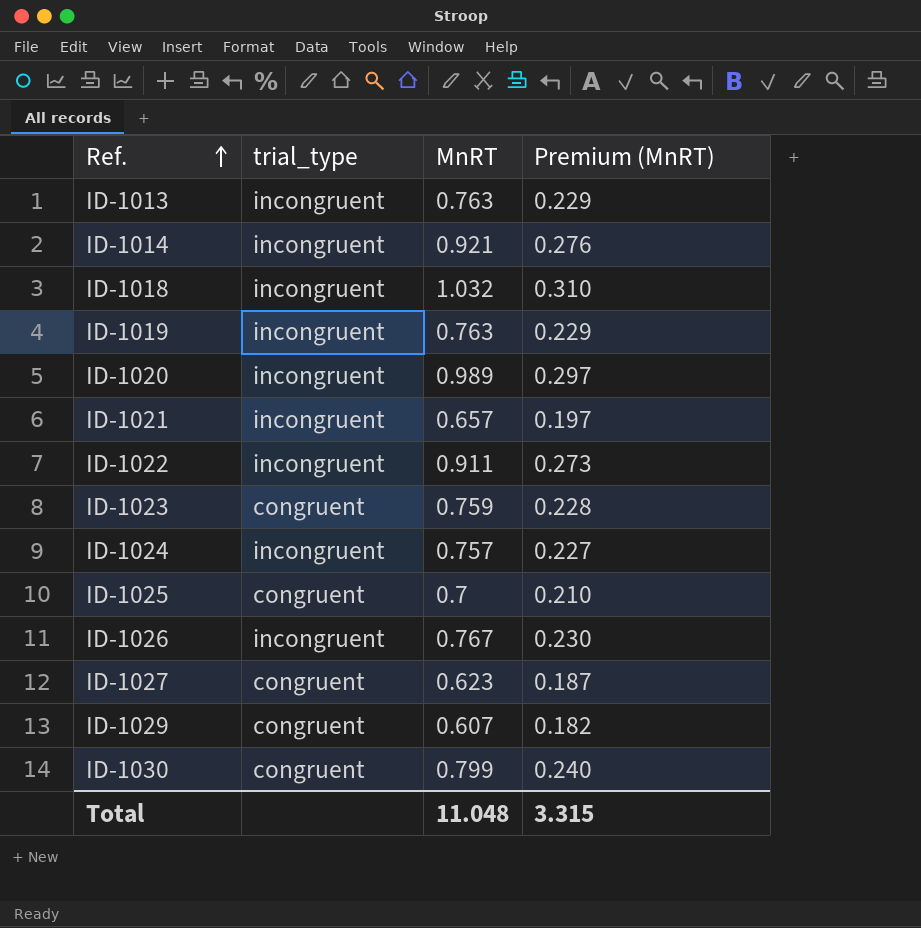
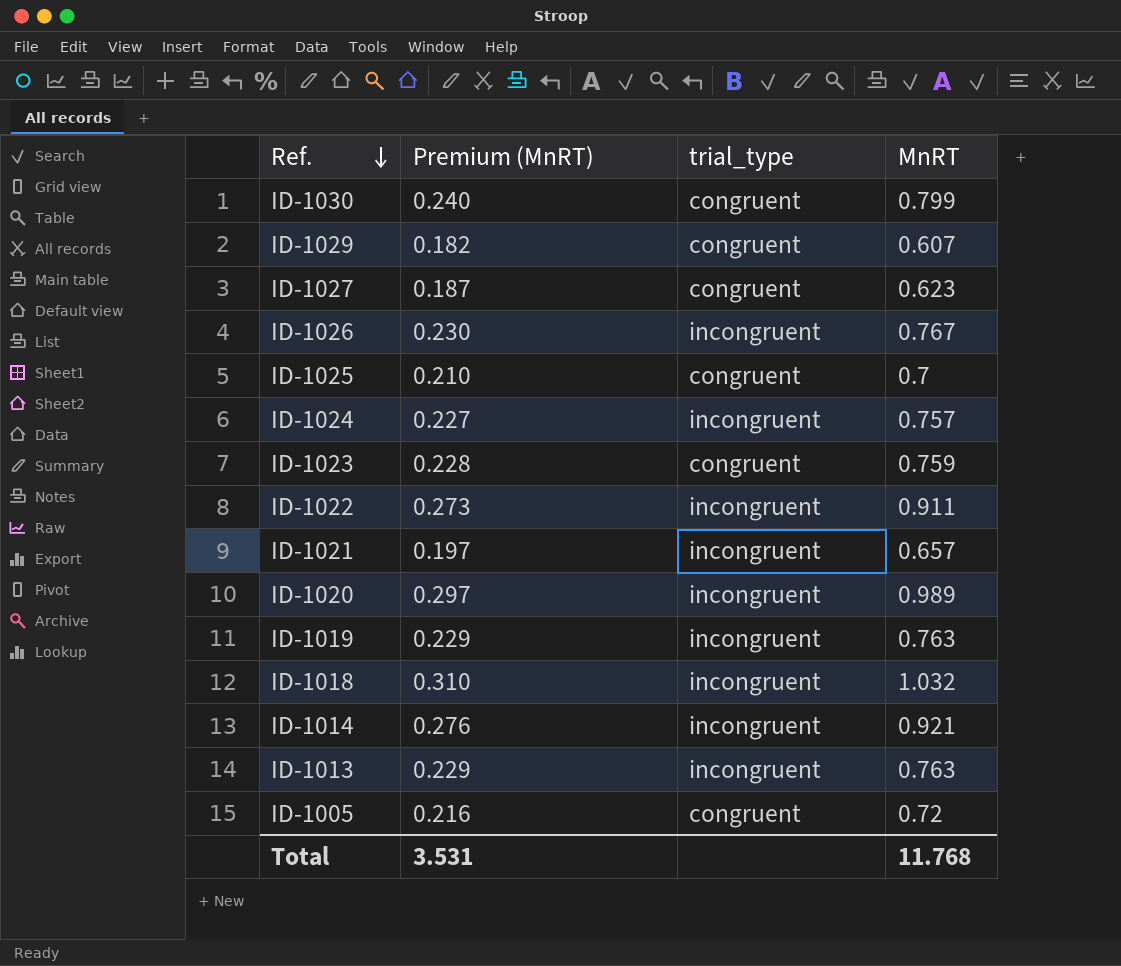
row order: Ref. ascending -> Ref. descending
column Premium (MnRT) | position: 4 -> 2
row ID-1005: none -> 0.216 | congruent | 0.72
Total | Premium (MnRT): 3.315 -> 3.531
Total | MnRT: 11.048 -> 11.768

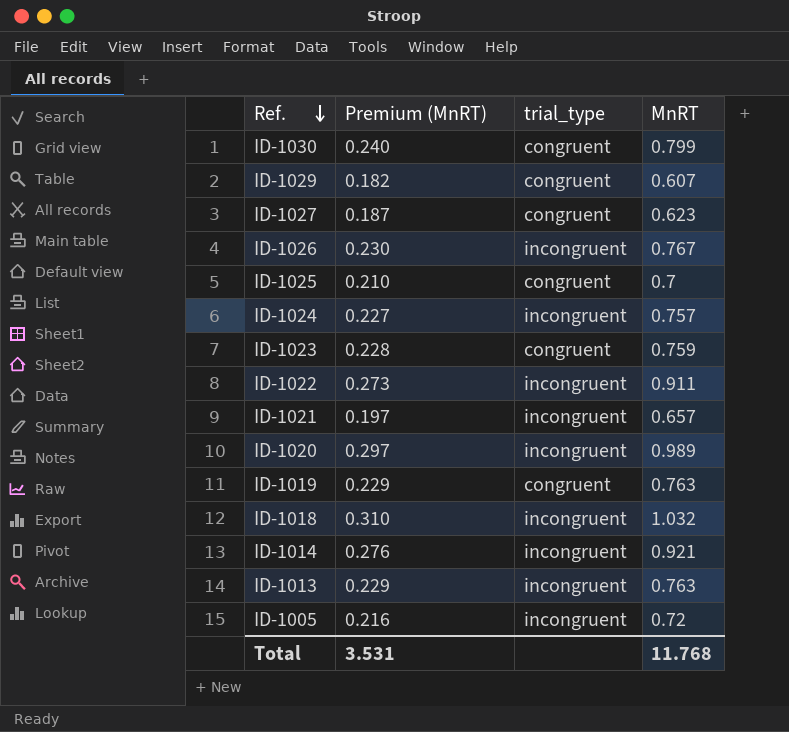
ID-1019 | trial_type: incongruent -> congruent
ID-1005 | trial_type: congruent -> incongruent

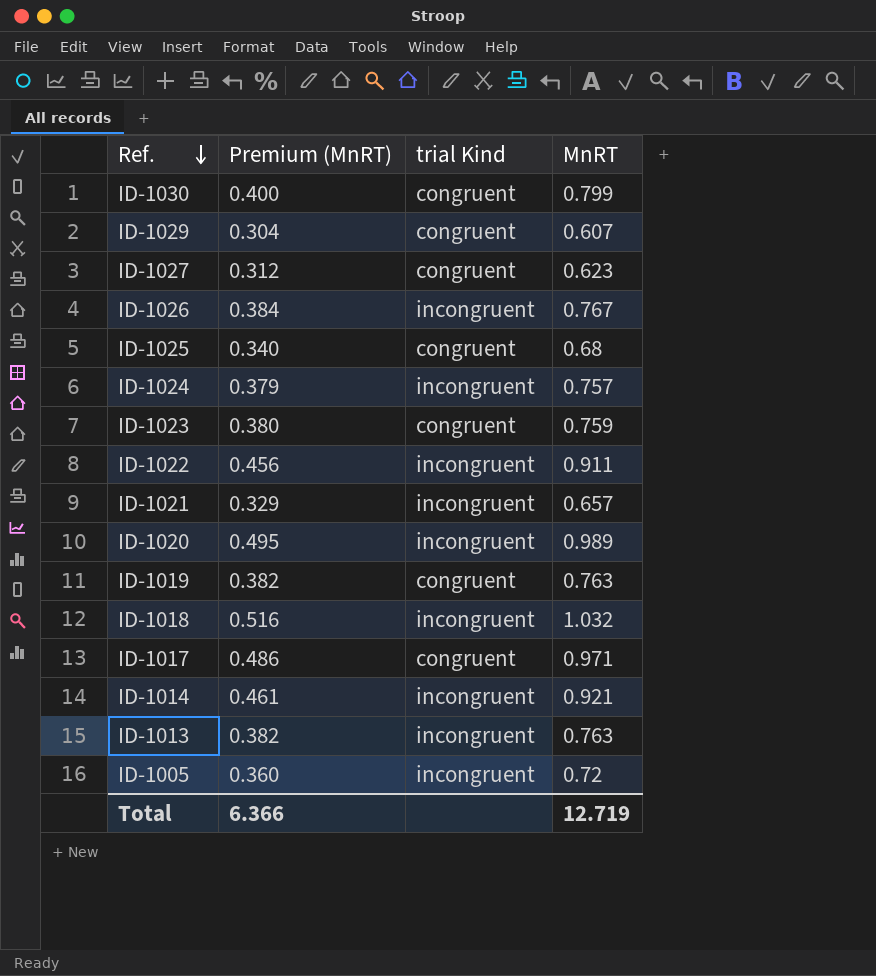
column Premium (MnRT) | formula: [MnRT] * 0.3 -> [MnRT] * 0.5
column name: trial_type -> trial Kind
ID-1025 | MnRT: 0.7 -> 0.68
row ID-1017: none -> 0.486 | congruent | 0.971
Total | Premium (MnRT): 3.531 -> 6.366
Total | MnRT: 11.768 -> 12.719

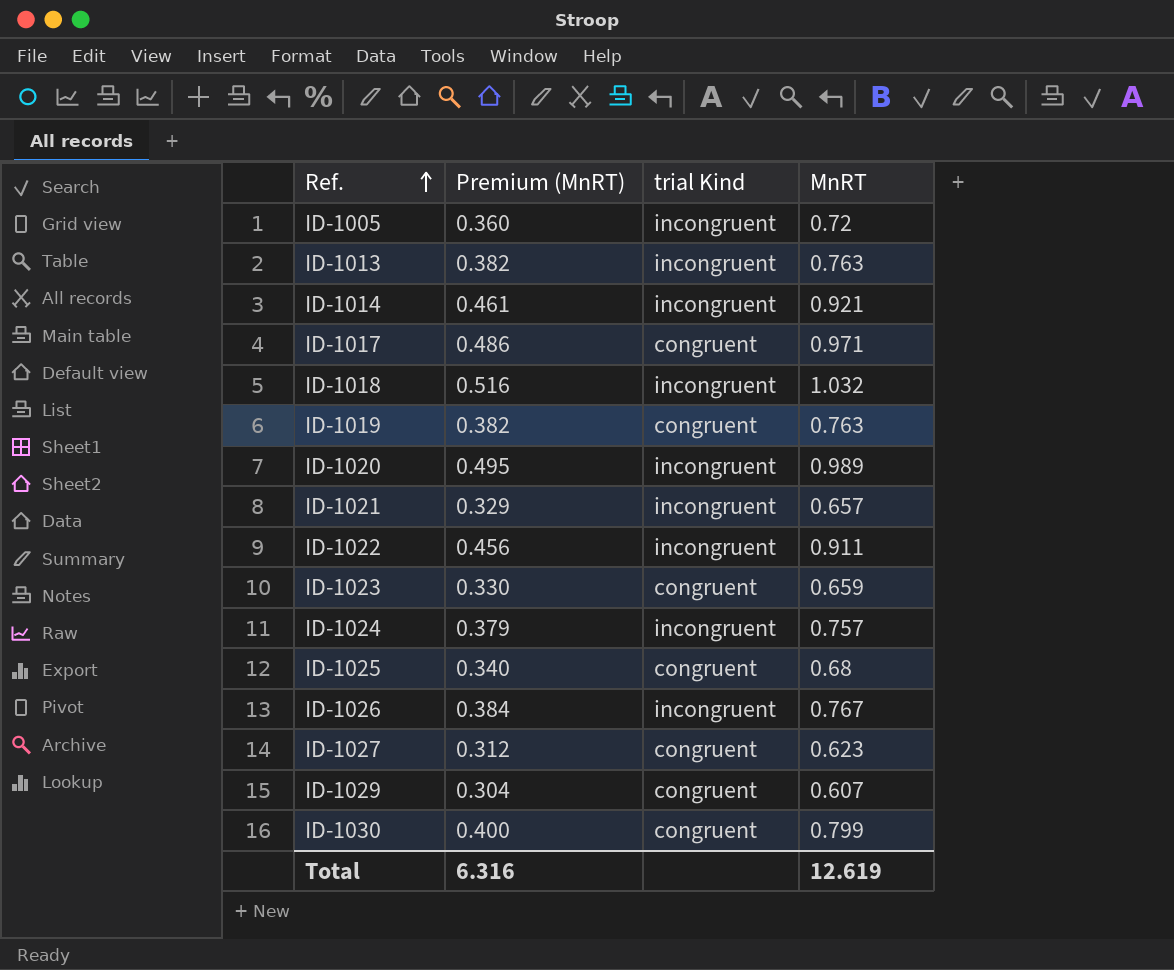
row order: Ref. descending -> Ref. ascending
ID-1023 | Premium (MnRT): 0.380 -> 0.330
ID-1023 | MnRT: 0.759 -> 0.659
Total | Premium (MnRT): 6.366 -> 6.316
Total | MnRT: 12.719 -> 12.619

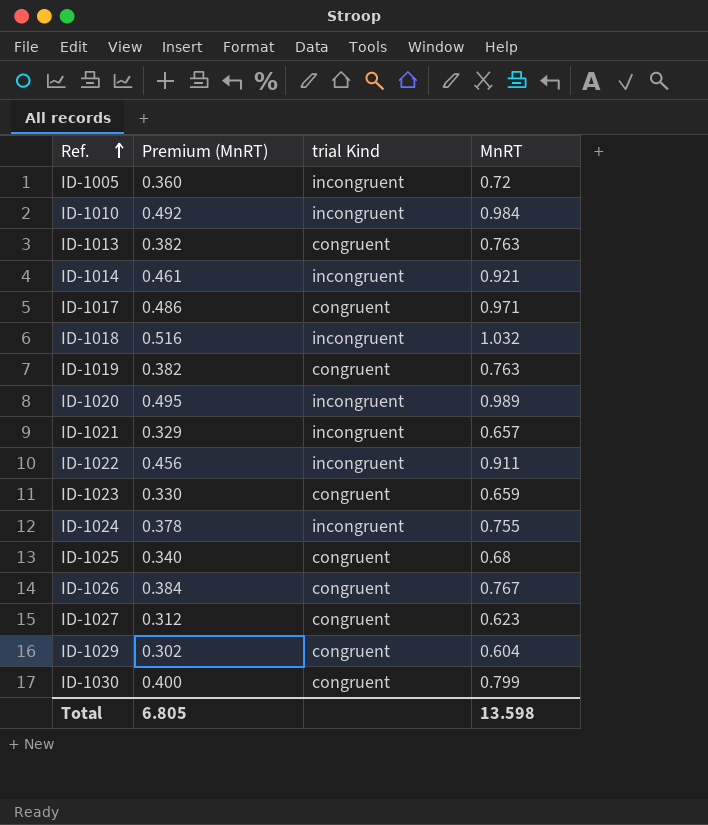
row ID-1010: none -> 0.492 | incongruent | 0.984
ID-1013 | trial Kind: incongruent -> congruent
ID-1024 | Premium (MnRT): 0.379 -> 0.378
ID-1024 | MnRT: 0.757 -> 0.755
ID-1026 | trial Kind: incongruent -> congruent
ID-1029 | Premium (MnRT): 0.304 -> 0.302
ID-1029 | MnRT: 0.607 -> 0.604
Total | Premium (MnRT): 6.316 -> 6.805
Total | MnRT: 12.619 -> 13.598

